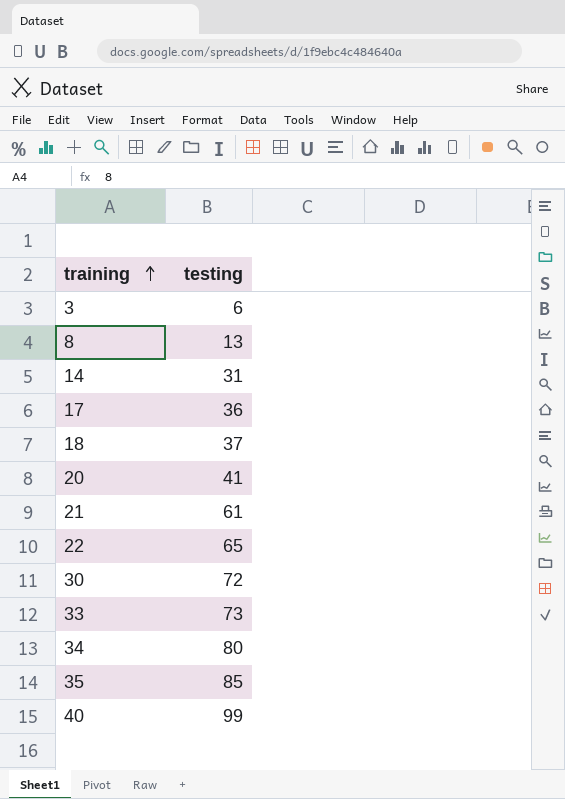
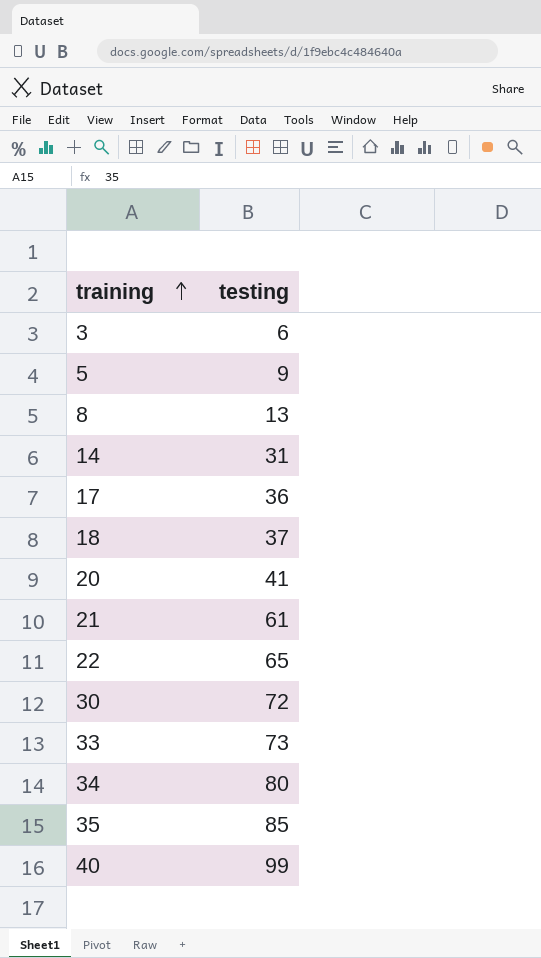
row 5: none -> 9

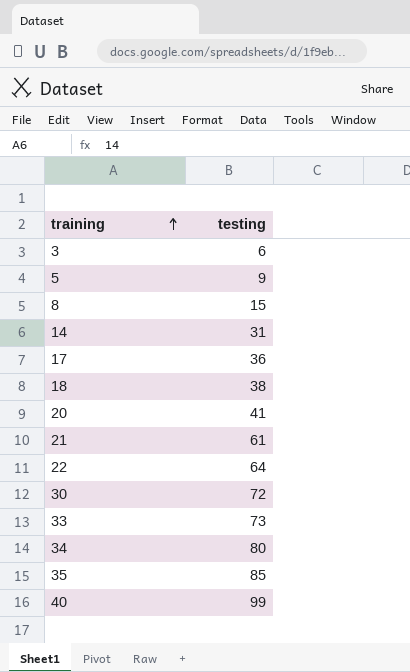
8 | testing: 13 -> 15
18 | testing: 37 -> 38
22 | testing: 65 -> 64

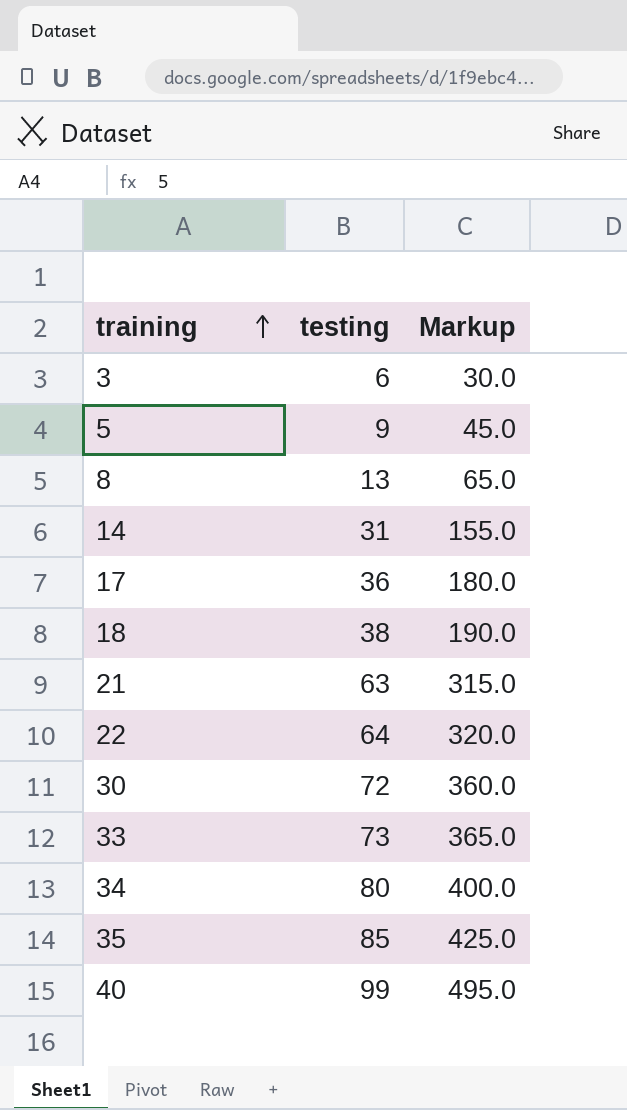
column Markup | formula: none -> [testing] * 5
row 20: 41 -> none
8 | testing: 15 -> 13
21 | testing: 61 -> 63

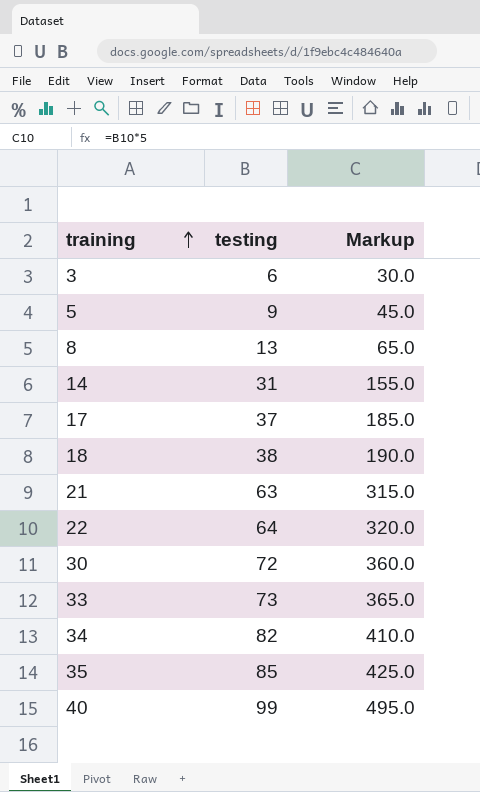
17 | testing: 36 -> 37
17 | Markup: 180.0 -> 185.0
34 | testing: 80 -> 82
34 | Markup: 400.0 -> 410.0

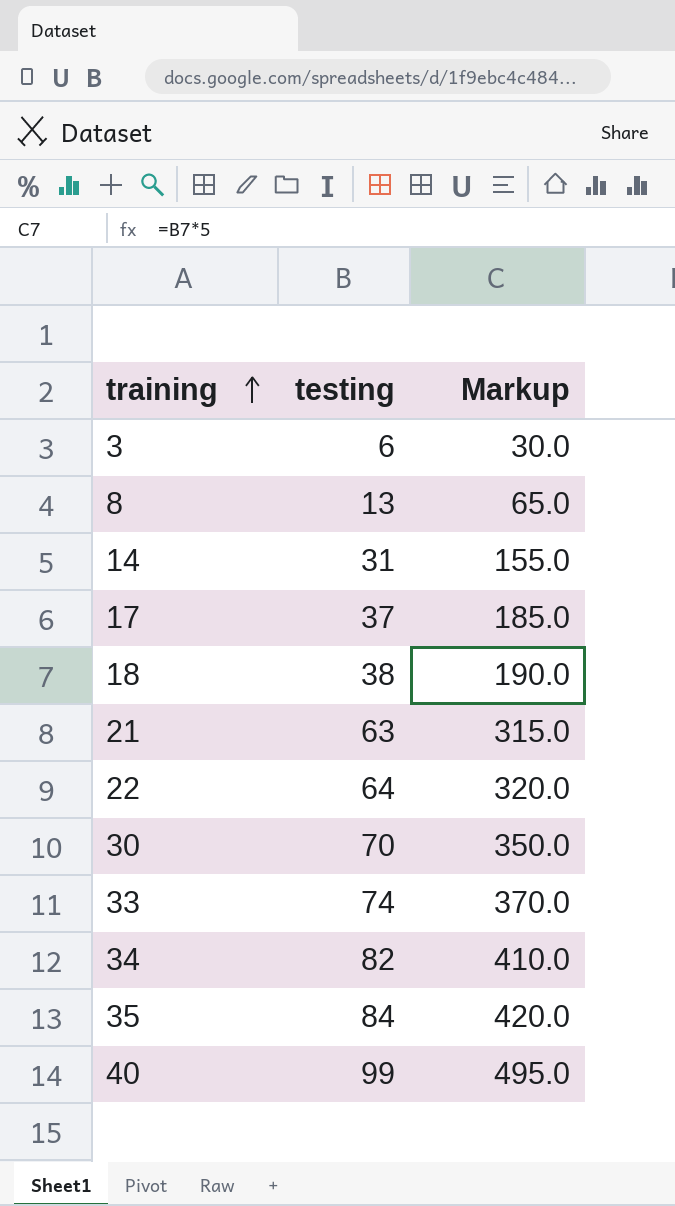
row 5: 9 | 45.0 -> none
30 | testing: 72 -> 70
30 | Markup: 360.0 -> 350.0
33 | testing: 73 -> 74
33 | Markup: 365.0 -> 370.0
35 | testing: 85 -> 84
35 | Markup: 425.0 -> 420.0

